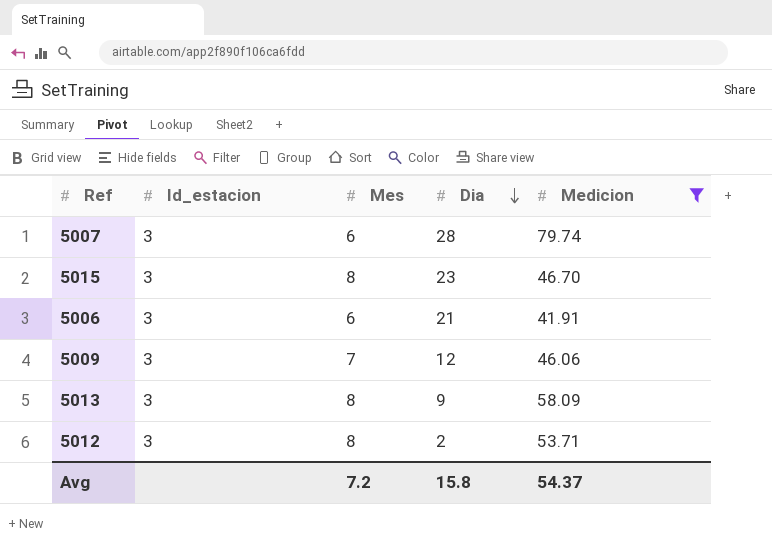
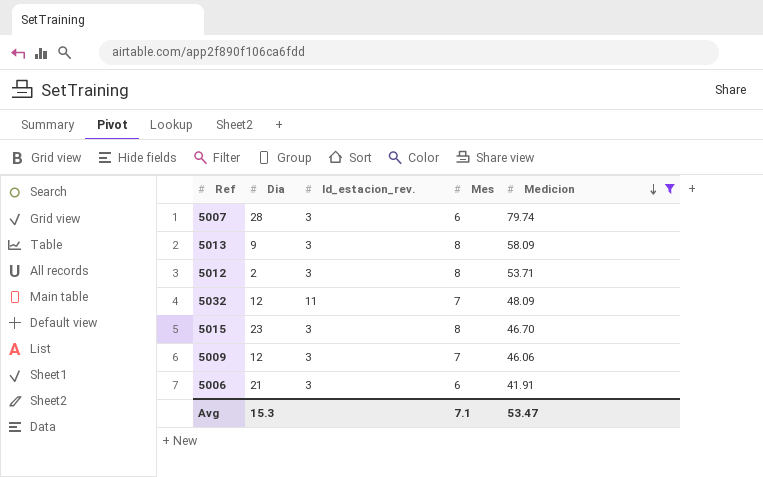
row order: Dia descending -> Medicion descending
column Dia | position: 4 -> 2
column name: Id_estacion -> Id_estacion_rev.
row 5032: none -> 12 | 11 | 7 | 48.09
Avg | Dia: 15.8 -> 15.3
Avg | Mes: 7.2 -> 7.1
Avg | Medicion: 54.37 -> 53.47

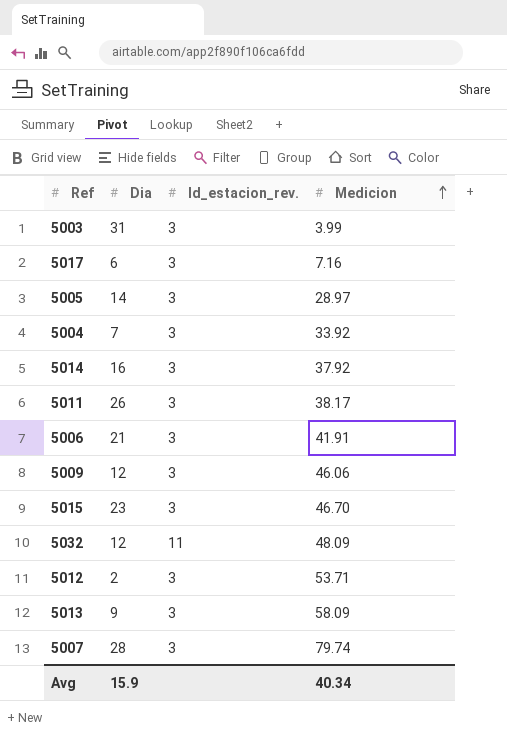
filter: Medicion >= 41.91 -> none
row order: Medicion descending -> Medicion ascending
column Mes | position: 4 -> none
Avg | Dia: 15.3 -> 15.9
Avg | Medicion: 53.47 -> 40.34

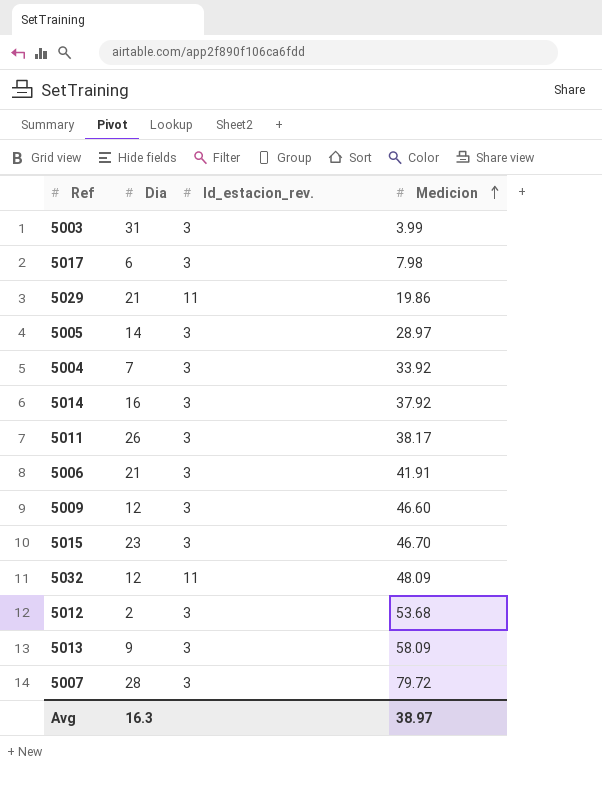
5017 | Medicion: 7.16 -> 7.98
row 5029: none -> 21 | 11 | 19.86
5009 | Medicion: 46.06 -> 46.60
5012 | Medicion: 53.71 -> 53.68
5007 | Medicion: 79.74 -> 79.72
Avg | Dia: 15.9 -> 16.3
Avg | Medicion: 40.34 -> 38.97

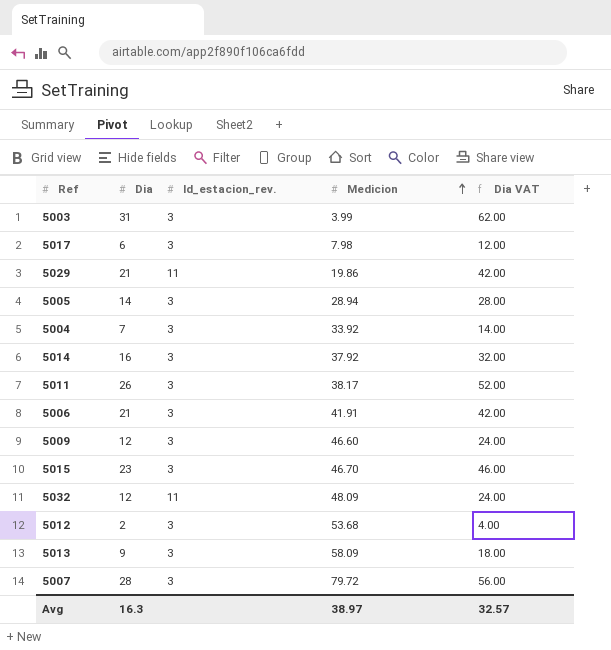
column Dia VAT | formula: none -> [Dia] * 2
5005 | Medicion: 28.97 -> 28.94

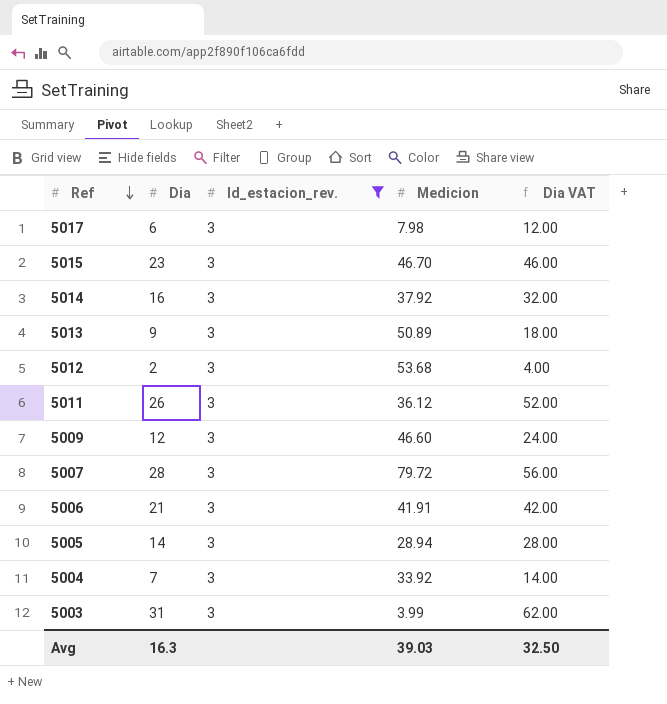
filter: none -> Id_estacion_rev. = 3
row order: Medicion ascending -> Ref descending
5013 | Medicion: 58.09 -> 50.89
5011 | Medicion: 38.17 -> 36.12
Avg | Medicion: 38.97 -> 39.03
Avg | Dia VAT: 32.57 -> 32.50

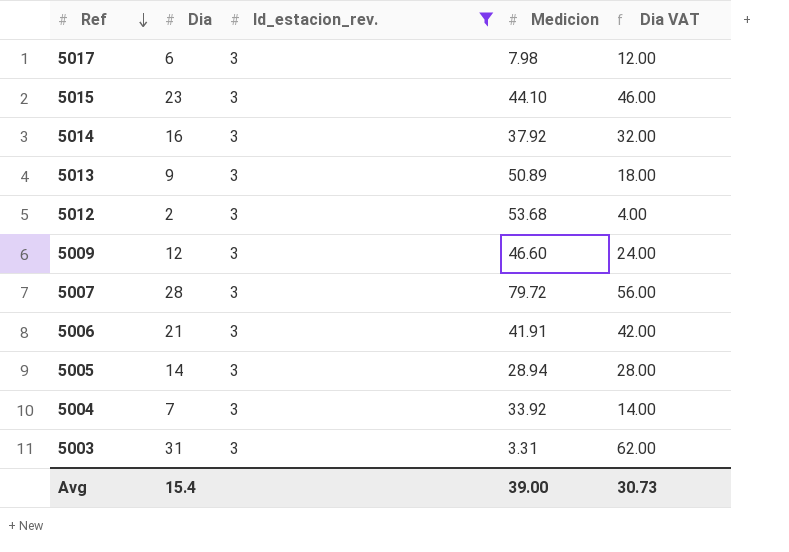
row 5011: 26 | 3 | 36.12 | 52.00 -> none
5015 | Medicion: 46.70 -> 44.10
5003 | Medicion: 3.99 -> 3.31
Avg | Dia: 16.3 -> 15.4
Avg | Medicion: 39.03 -> 39.00
Avg | Dia VAT: 32.50 -> 30.73

